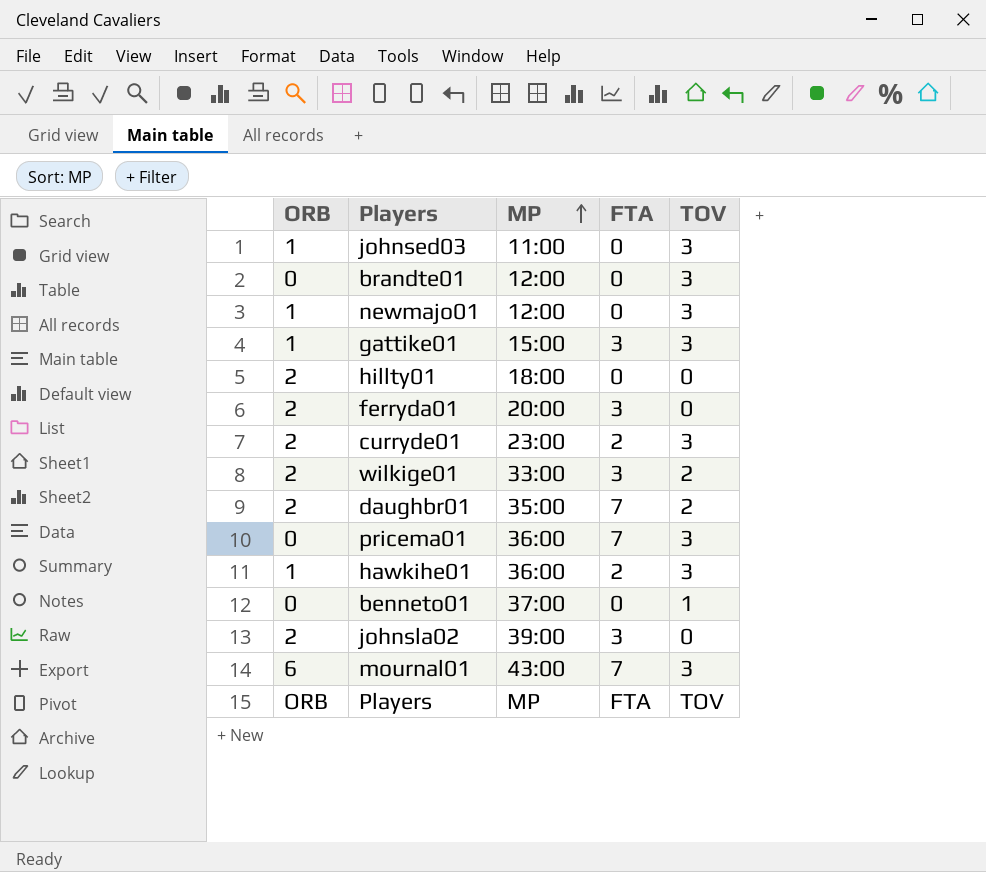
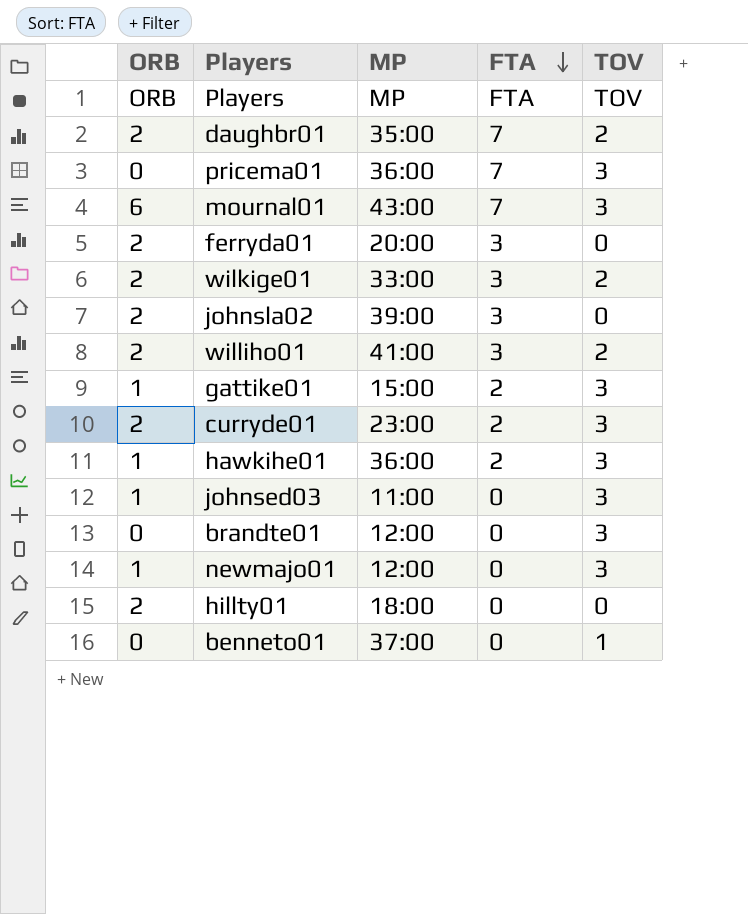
row order: MP ascending -> FTA descending
row williho01: none -> 2 | 41:00 | 3 | 2
gattike01 | FTA: 3 -> 2

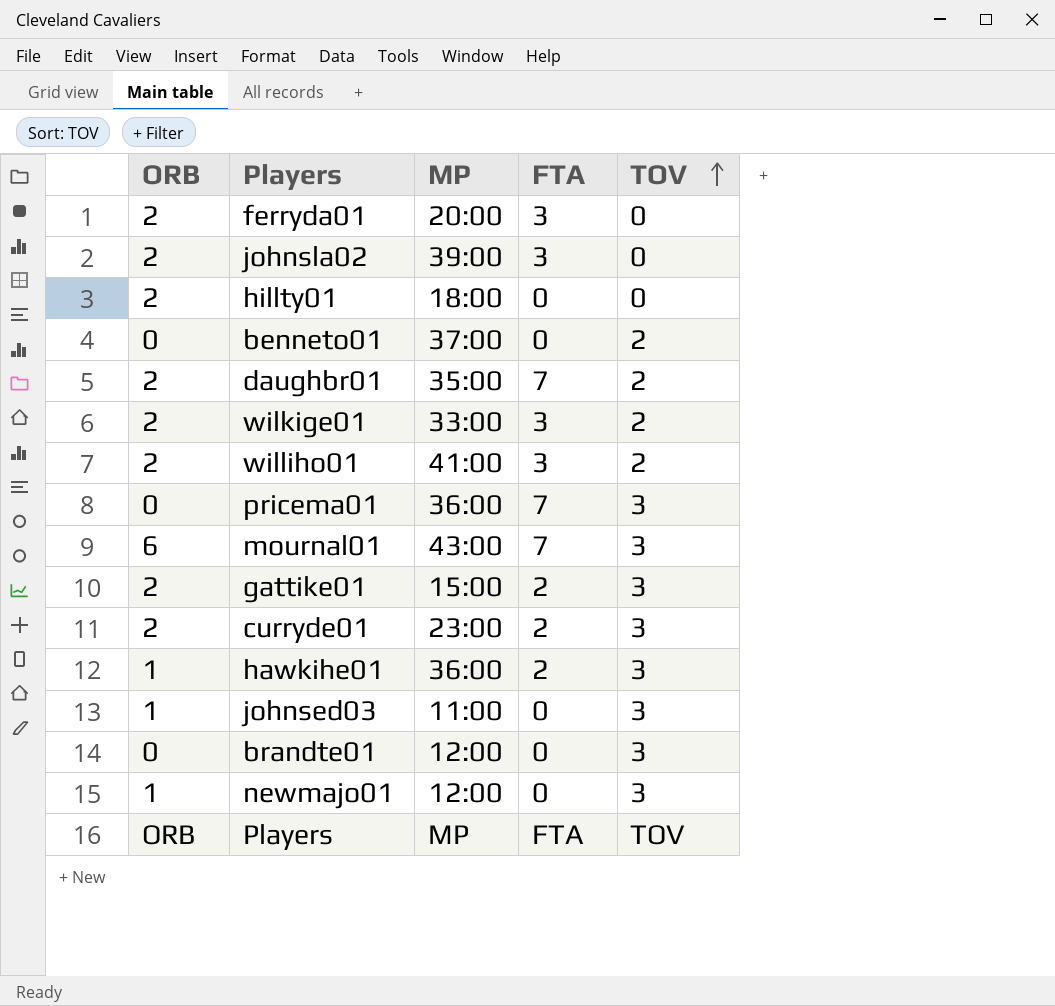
row order: FTA descending -> TOV ascending
benneto01 | TOV: 1 -> 2
gattike01 | ORB: 1 -> 2

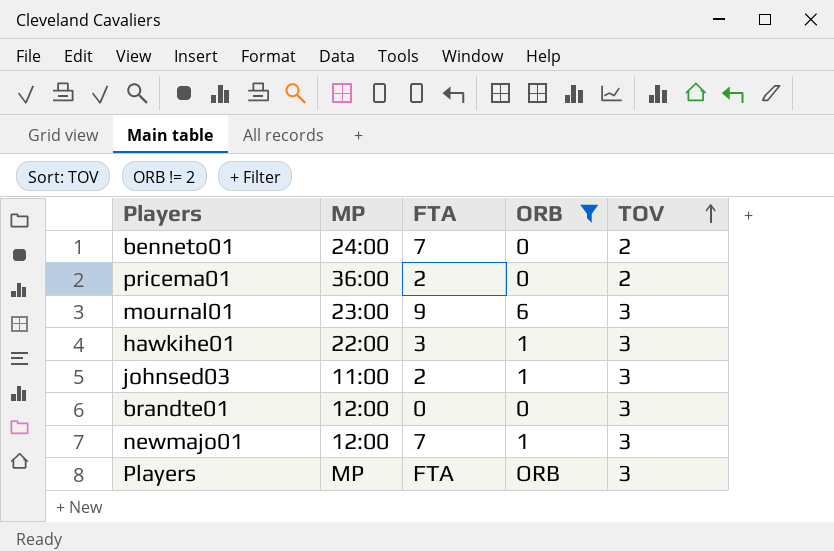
filter: none -> ORB != 2
column ORB | position: 1 -> 4
benneto01 | MP: 37:00 -> 24:00
benneto01 | FTA: 0 -> 7
pricema01 | FTA: 7 -> 2
pricema01 | TOV: 3 -> 2
mournal01 | MP: 43:00 -> 23:00
mournal01 | FTA: 7 -> 9
hawkihe01 | MP: 36:00 -> 22:00
hawkihe01 | FTA: 2 -> 3
johnsed03 | FTA: 0 -> 2
newmajo01 | FTA: 0 -> 7
Players | TOV: TOV -> 3

